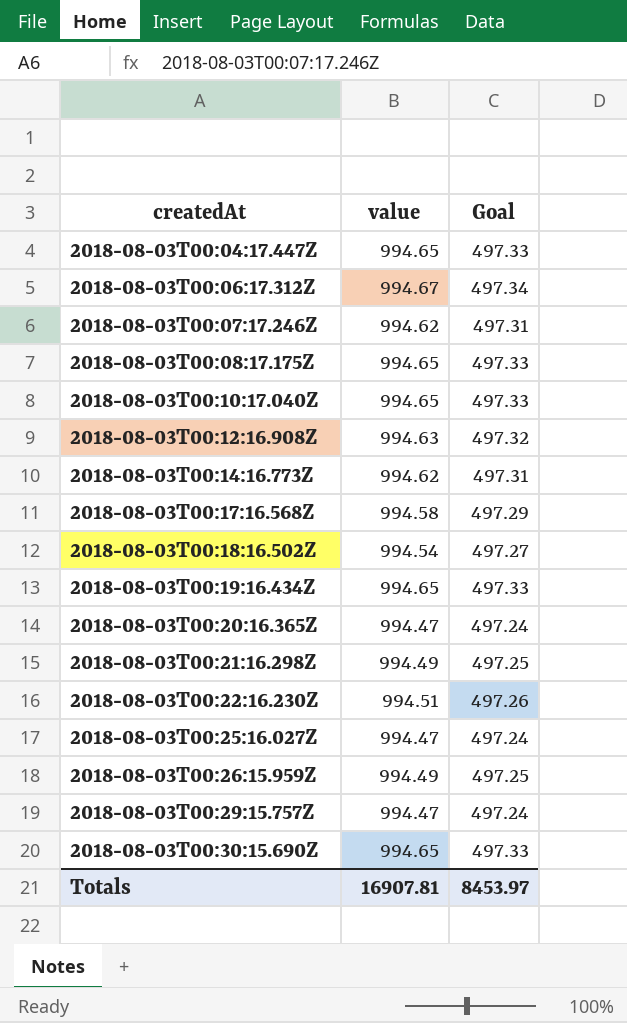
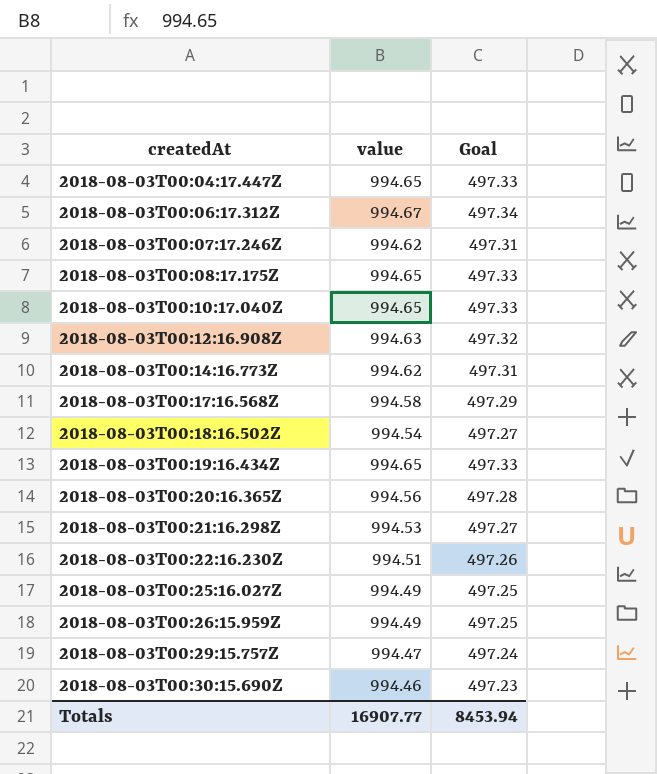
2018-08-03T00:20:16.365Z | value: 994.47 -> 994.56
2018-08-03T00:20:16.365Z | Goal: 497.24 -> 497.28
2018-08-03T00:21:16.298Z | value: 994.49 -> 994.53
2018-08-03T00:21:16.298Z | Goal: 497.25 -> 497.27
2018-08-03T00:25:16.027Z | value: 994.47 -> 994.49
2018-08-03T00:25:16.027Z | Goal: 497.24 -> 497.25
2018-08-03T00:30:15.690Z | value: 994.65 -> 994.46
2018-08-03T00:30:15.690Z | Goal: 497.33 -> 497.23
Totals | value: 16907.81 -> 16907.77
Totals | Goal: 8453.97 -> 8453.94

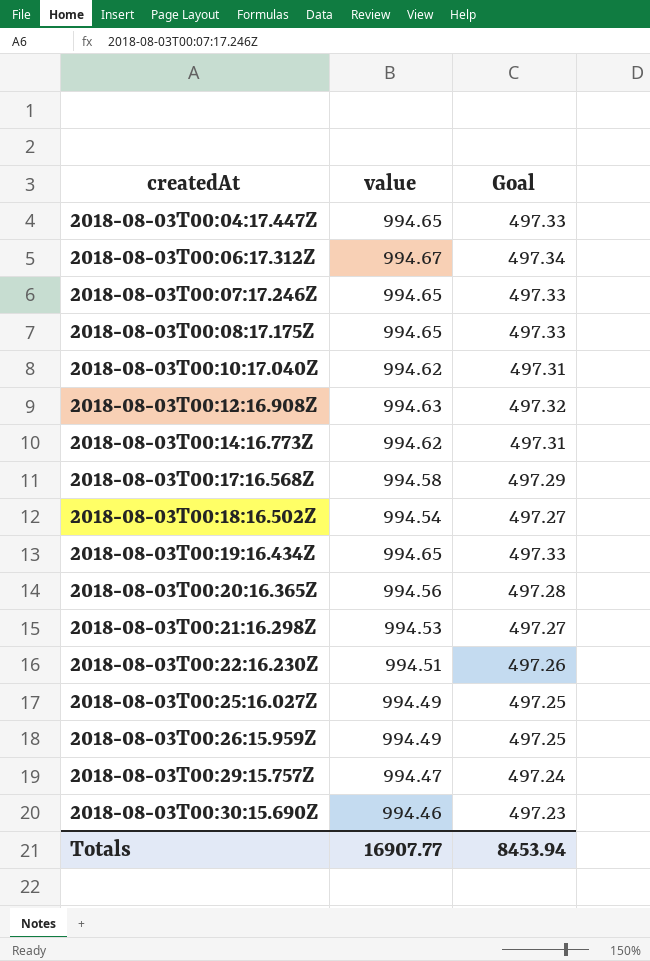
2018-08-03T00:07:17.246Z | value: 994.62 -> 994.65
2018-08-03T00:07:17.246Z | Goal: 497.31 -> 497.33
2018-08-03T00:10:17.040Z | value: 994.65 -> 994.62
2018-08-03T00:10:17.040Z | Goal: 497.33 -> 497.31

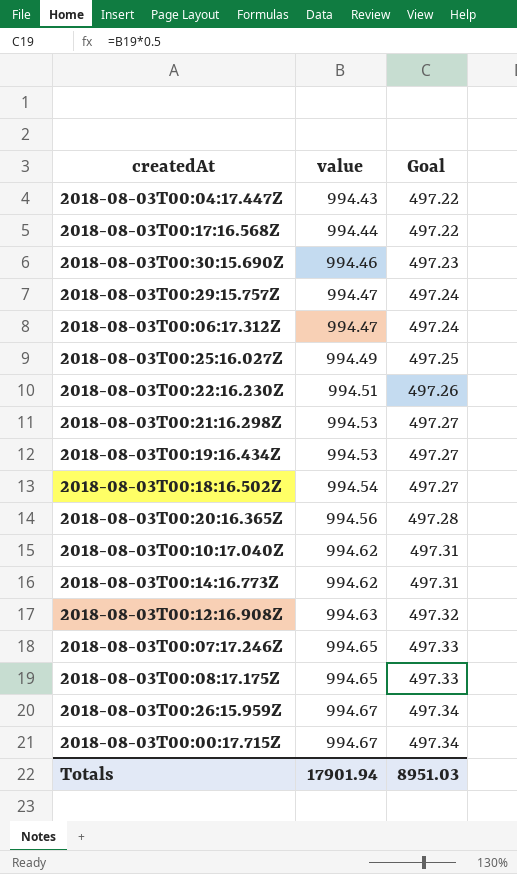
row order: createdAt ascending -> value ascending
2018-08-03T00:04:17.447Z | value: 994.65 -> 994.43
2018-08-03T00:04:17.447Z | Goal: 497.33 -> 497.22
2018-08-03T00:17:16.568Z | value: 994.58 -> 994.44
2018-08-03T00:17:16.568Z | Goal: 497.29 -> 497.22
2018-08-03T00:06:17.312Z | value: 994.67 -> 994.47
2018-08-03T00:06:17.312Z | Goal: 497.34 -> 497.24
2018-08-03T00:19:16.434Z | value: 994.65 -> 994.53
2018-08-03T00:19:16.434Z | Goal: 497.33 -> 497.27
2018-08-03T00:26:15.959Z | value: 994.49 -> 994.67
2018-08-03T00:26:15.959Z | Goal: 497.25 -> 497.34
row 2018-08-03T00:00:17.715Z: none -> 994.67 | 497.34
Totals | value: 16907.77 -> 17901.94
Totals | Goal: 8453.94 -> 8951.03

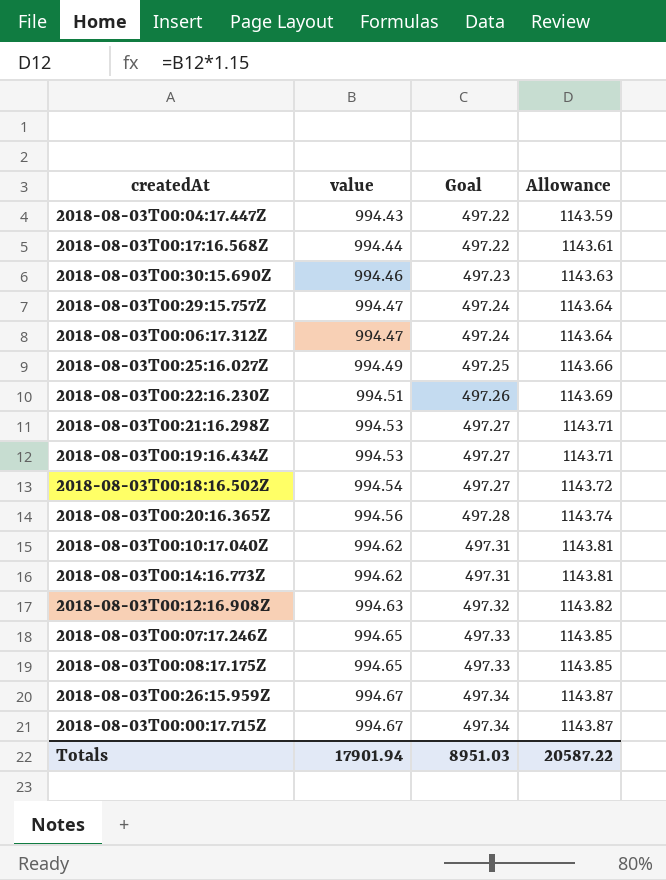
column Allowance | formula: none -> [value] * 1.15

